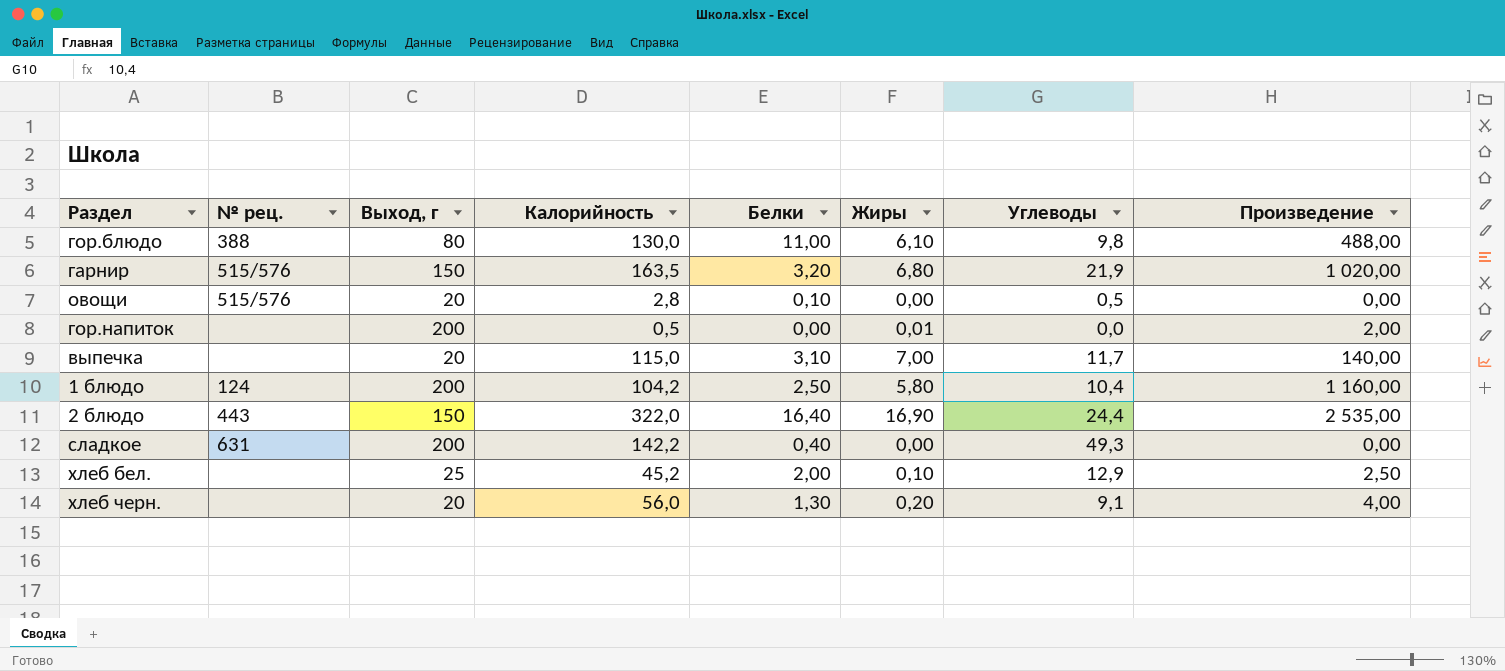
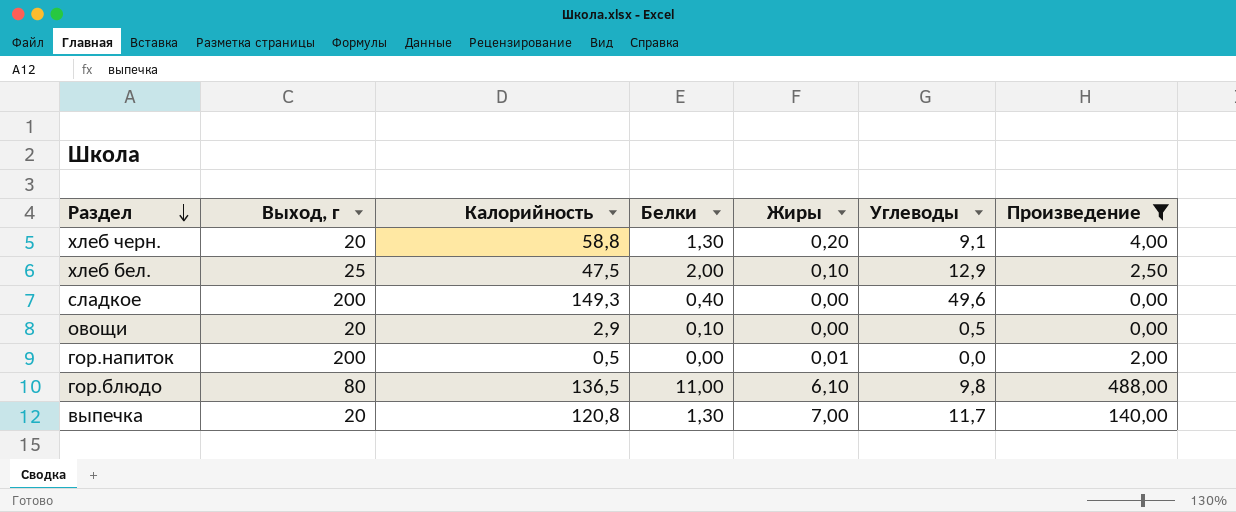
filter: none -> Произведение <= 488,00
row order: none -> Раздел descending
column № рец. | position: 2 -> none
хлеб черн. | Калорийность: 56,0 -> 58,8
хлеб бел. | Калорийность: 45,2 -> 47,5
сладкое | Калорийность: 142,2 -> 149,3
сладкое | Углеводы: 49,3 -> 49,6
овощи | Калорийность: 2,8 -> 2,9
гор.блюдо | Калорийность: 130,0 -> 136,5
выпечка | Калорийность: 115,0 -> 120,8
выпечка | Белки: 3,10 -> 1,30

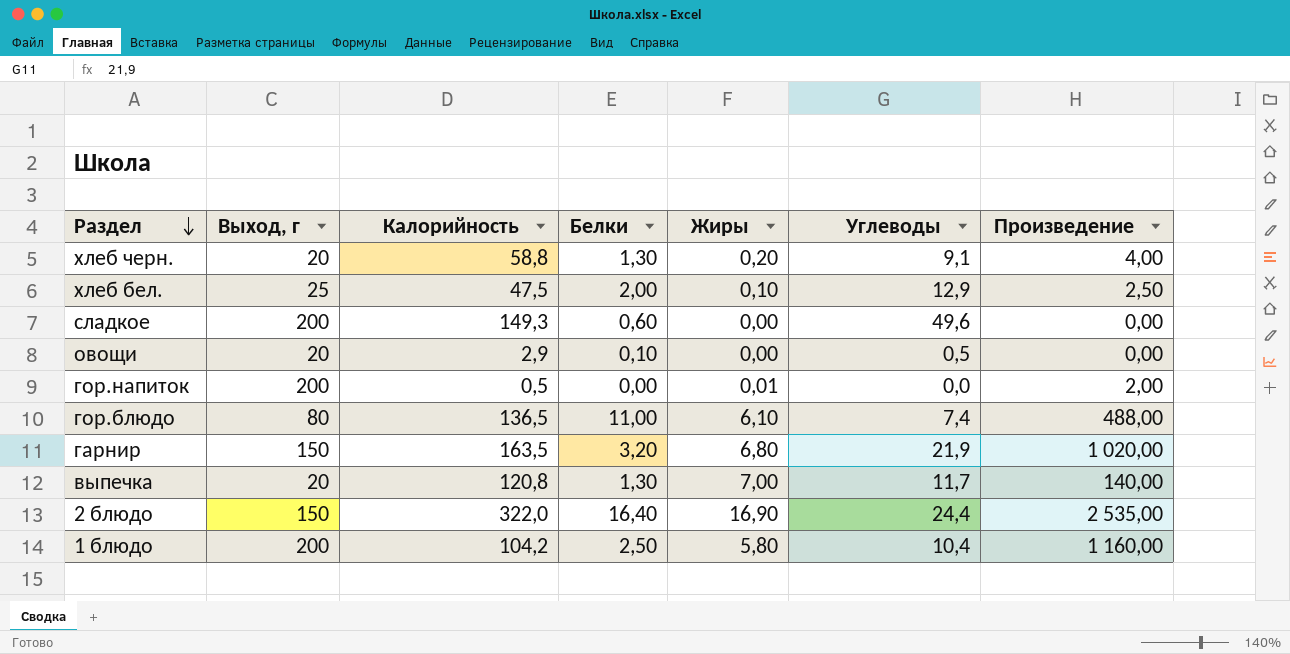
filter: Произведение <= 488,00 -> none
сладкое | Белки: 0,40 -> 0,60
гор.блюдо | Углеводы: 9,8 -> 7,4

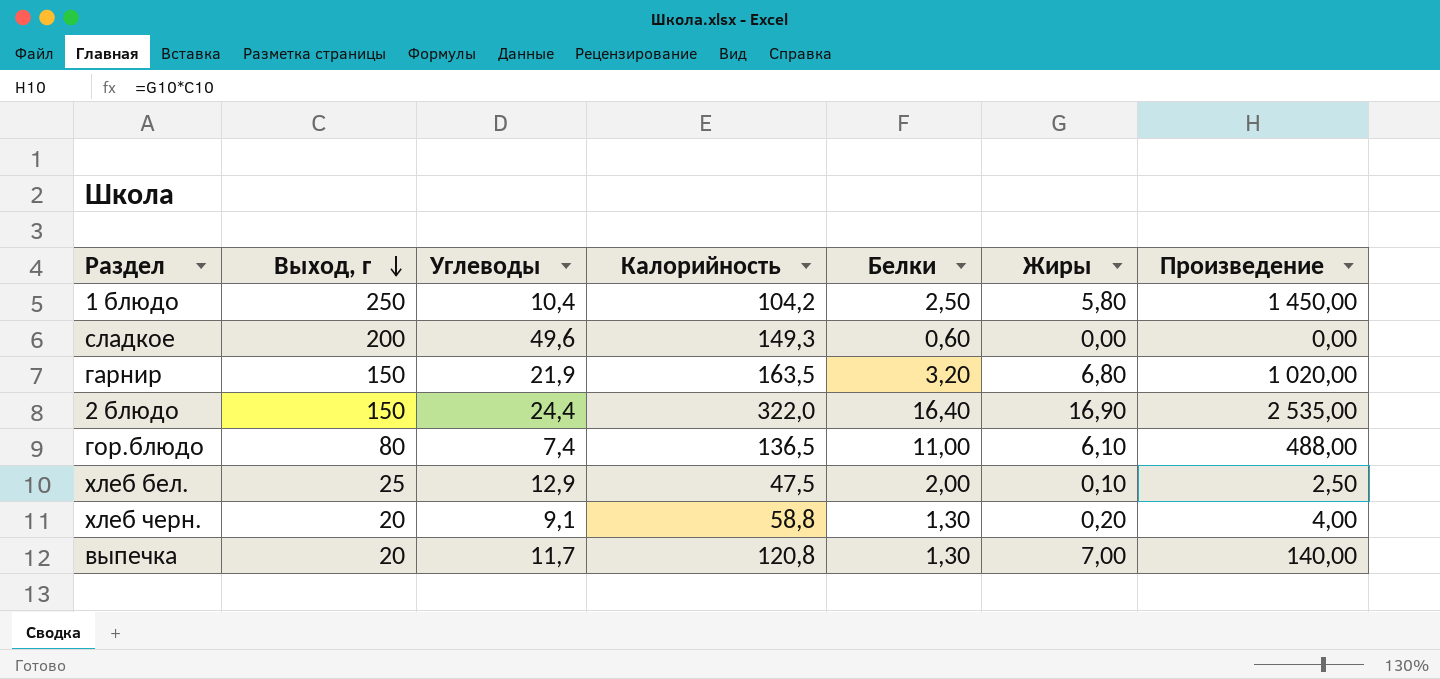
row order: Раздел descending -> Выход, г descending
column Углеводы | position: 6 -> 3
row овощи: 20 | 2,9 | 0,10 | 0,00 | 0,5 | 0,00 -> none
row гор.напиток: 200 | 0,5 | 0,00 | 0,01 | 0,0 | 2,00 -> none
1 блюдо | Выход, г: 200 -> 250
1 блюдо | Произведение: 1 160,00 -> 1 450,00

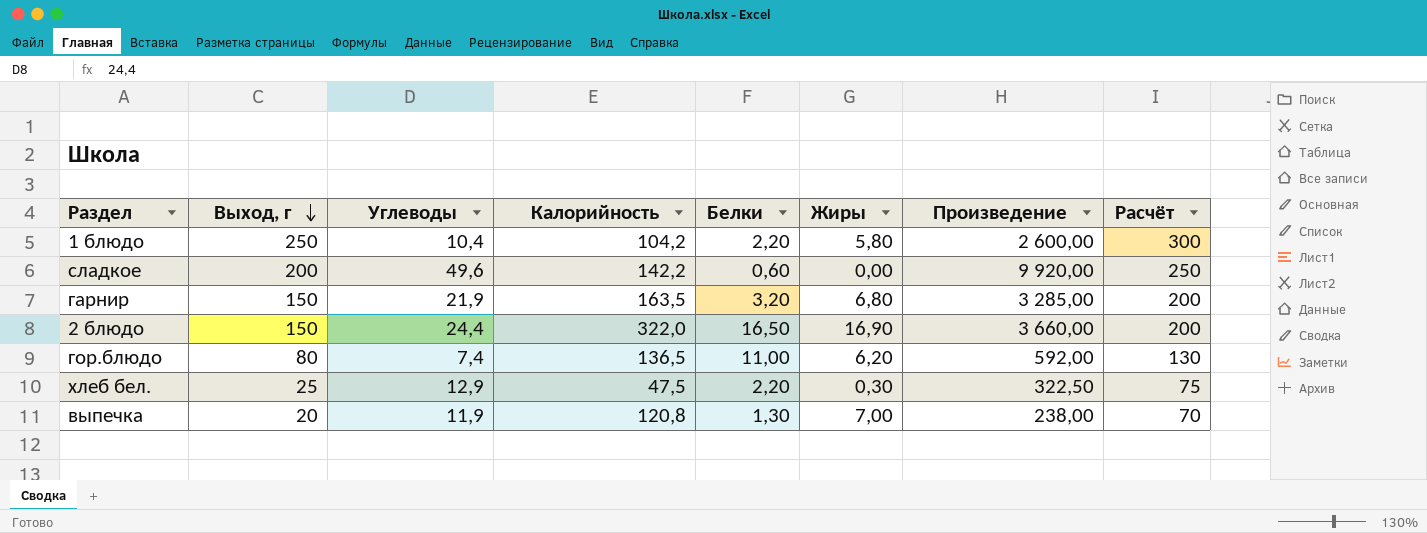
column Произведение | formula: [Выход, г] * [Жиры] -> [Выход, г] * [Углеводы]
column Расчёт | formula: none -> [Выход, г] + 50
row хлеб черн.: 20 | 9,1 | 58,8 | 1,30 | 0,20 | 4,00 -> none
1 блюдо | Белки: 2,50 -> 2,20
сладкое | Калорийность: 149,3 -> 142,2
2 блюдо | Белки: 16,40 -> 16,50
гор.блюдо | Жиры: 6,10 -> 6,20
хлеб бел. | Белки: 2,00 -> 2,20
хлеб бел. | Жиры: 0,10 -> 0,30
выпечка | Углеводы: 11,7 -> 11,9

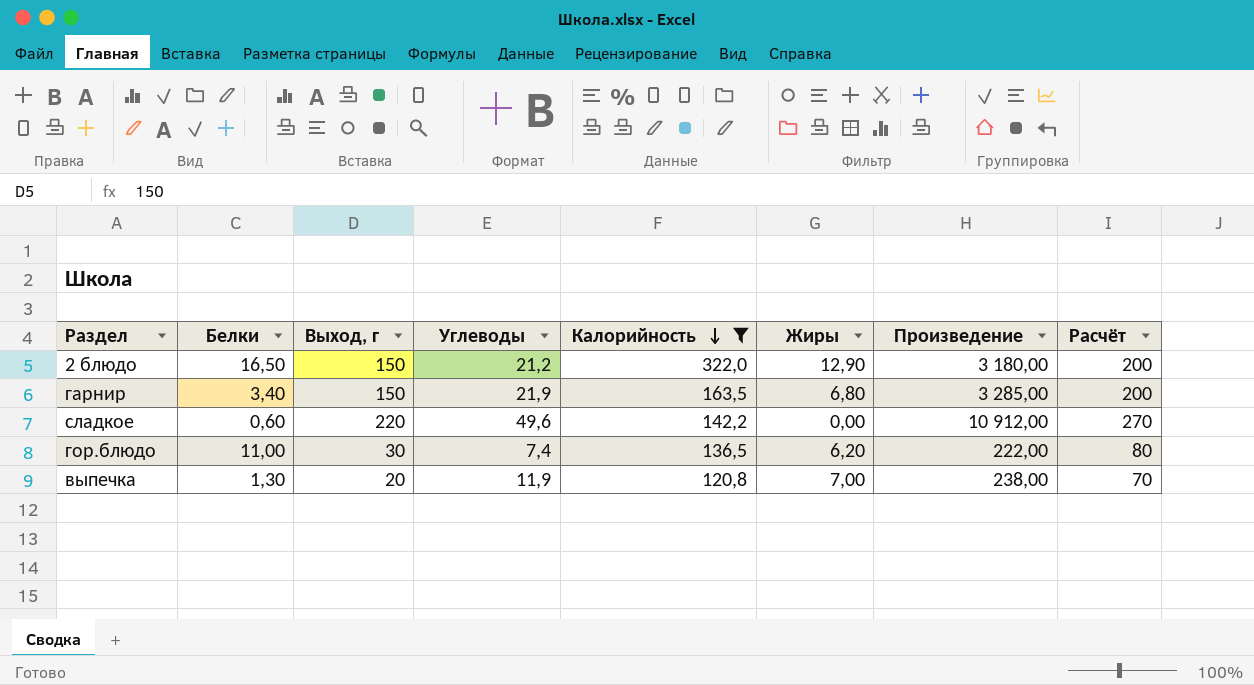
filter: none -> Калорийность >= 120,8
row order: Выход, г descending -> Калорийность descending
column Белки | position: 5 -> 2
2 блюдо | Углеводы: 24,4 -> 21,2
2 блюдо | Жиры: 16,90 -> 12,90
2 блюдо | Произведение: 3 660,00 -> 3 180,00
гарнир | Белки: 3,20 -> 3,40
сладкое | Выход, г: 200 -> 220
сладкое | Произведение: 9 920,00 -> 10 912,00
сладкое | Расчёт: 250 -> 270
гор.блюдо | Выход, г: 80 -> 30
гор.блюдо | Произведение: 592,00 -> 222,00
гор.блюдо | Расчёт: 130 -> 80

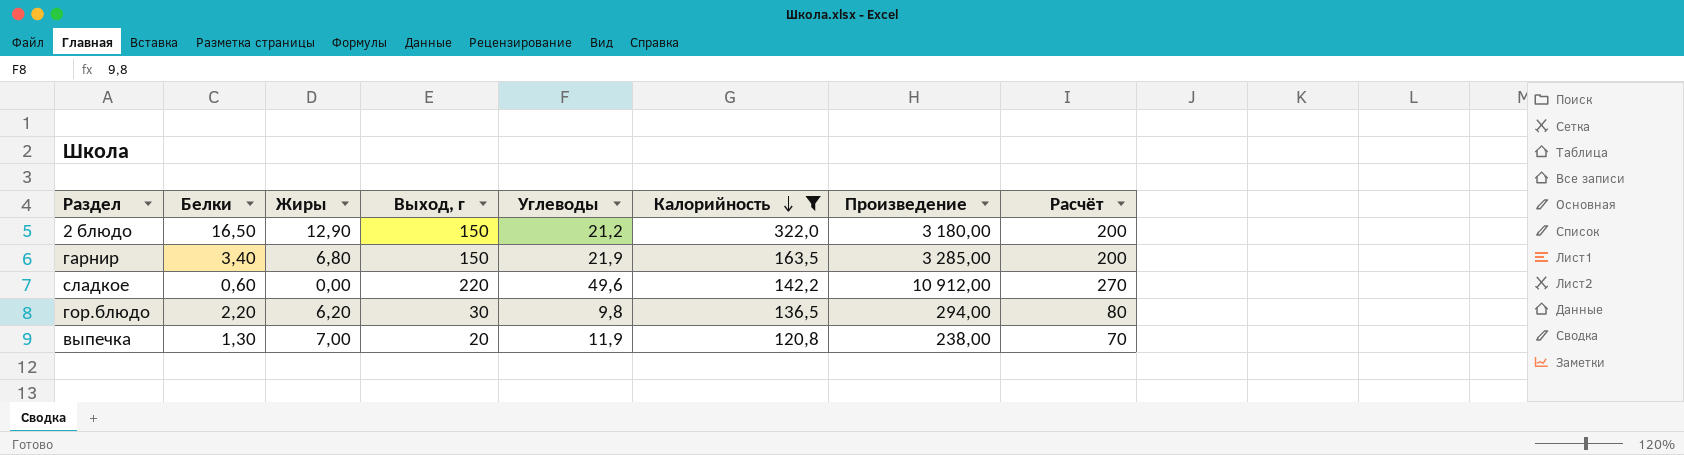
column Жиры | position: 6 -> 3
гор.блюдо | Белки: 11,00 -> 2,20
гор.блюдо | Углеводы: 7,4 -> 9,8
гор.блюдо | Произведение: 222,00 -> 294,00

